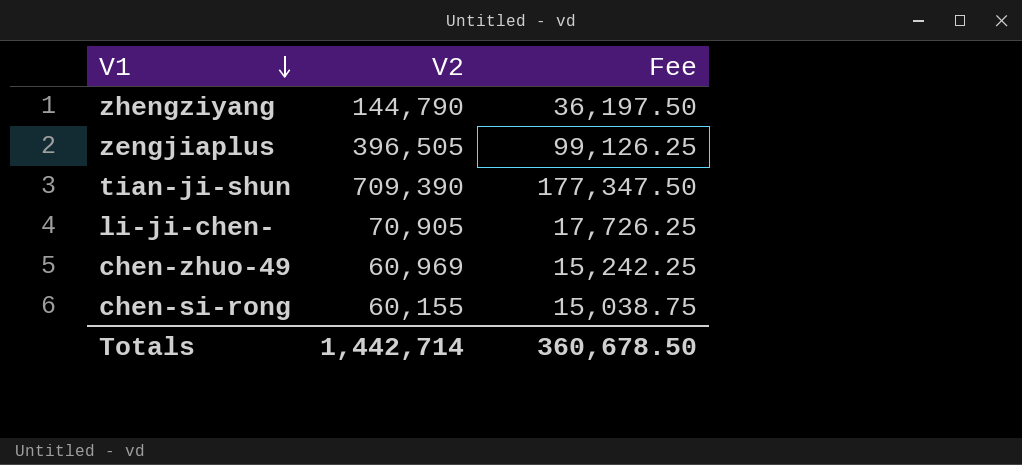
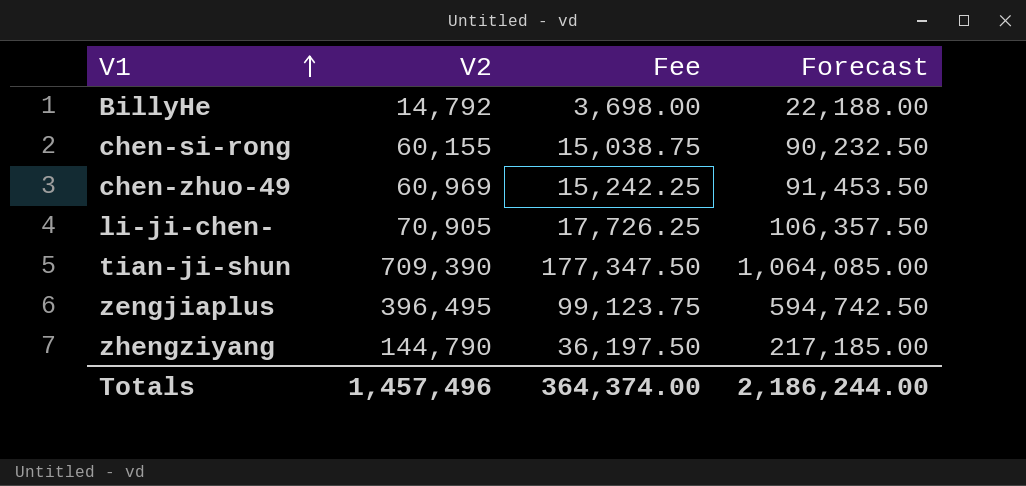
row order: V1 descending -> V1 ascending
column Forecast | formula: none -> [V2] * 1.5
row BillyHe: none -> 14,792 | 3,698.00 | 22,188.00
zengjiaplus | V2: 396,505 -> 396,495
zengjiaplus | Fee: 99,126.25 -> 99,123.75
Totals | V2: 1,442,714 -> 1,457,496
Totals | Fee: 360,678.50 -> 364,374.00

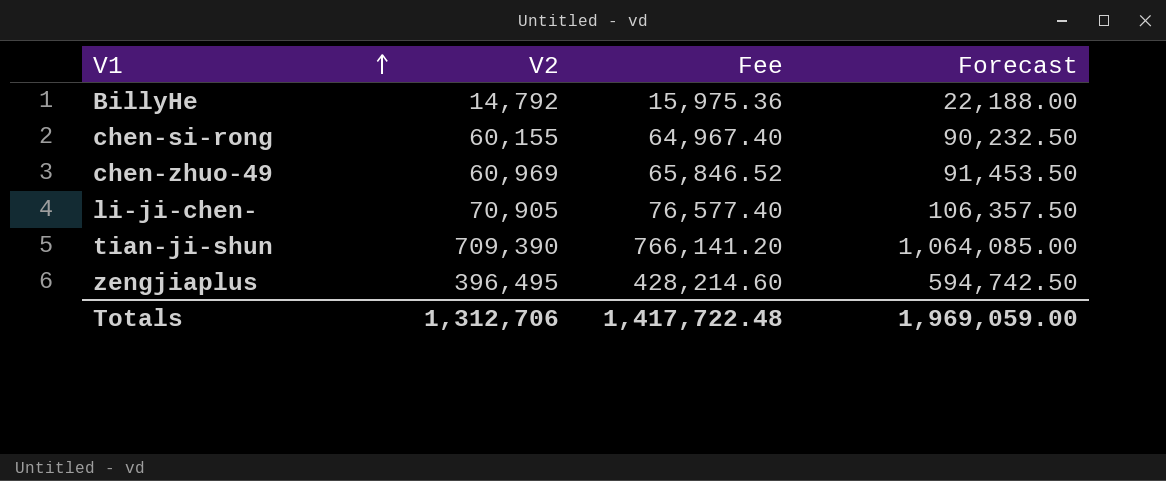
column Fee | formula: [V2] * 0.25 -> [V2] * 1.08
row zhengziyang: 144,790 | 36,197.50 | 217,185.00 -> none
Totals | V2: 1,457,496 -> 1,312,706
Totals | Fee: 364,374.00 -> 1,417,722.48
Totals | Forecast: 2,186,244.00 -> 1,969,059.00

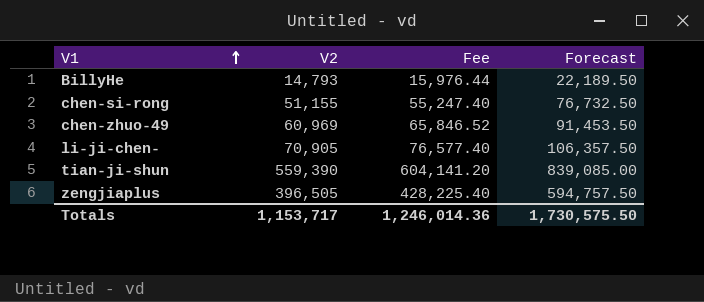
BillyHe | V2: 14,792 -> 14,793
BillyHe | Fee: 15,975.36 -> 15,976.44
BillyHe | Forecast: 22,188.00 -> 22,189.50
chen-si-rong | V2: 60,155 -> 51,155
chen-si-rong | Fee: 64,967.40 -> 55,247.40
chen-si-rong | Forecast: 90,232.50 -> 76,732.50
tian-ji-shun | V2: 709,390 -> 559,390
tian-ji-shun | Fee: 766,141.20 -> 604,141.20
tian-ji-shun | Forecast: 1,064,085.00 -> 839,085.00
zengjiaplus | V2: 396,495 -> 396,505
zengjiaplus | Fee: 428,214.60 -> 428,225.40
zengjiaplus | Forecast: 594,742.50 -> 594,757.50
Totals | V2: 1,312,706 -> 1,153,717
Totals | Fee: 1,417,722.48 -> 1,246,014.36
Totals | Forecast: 1,969,059.00 -> 1,730,575.50

